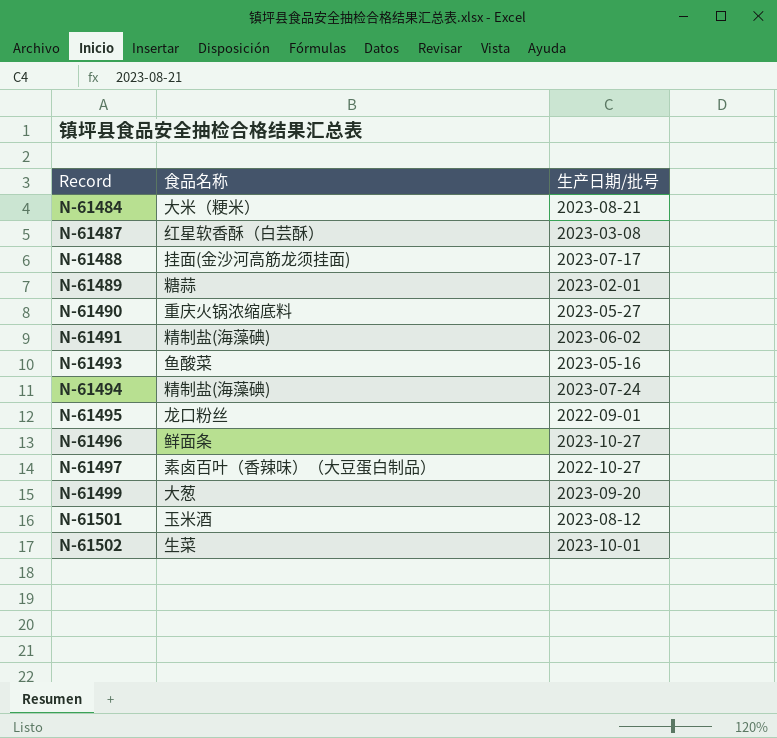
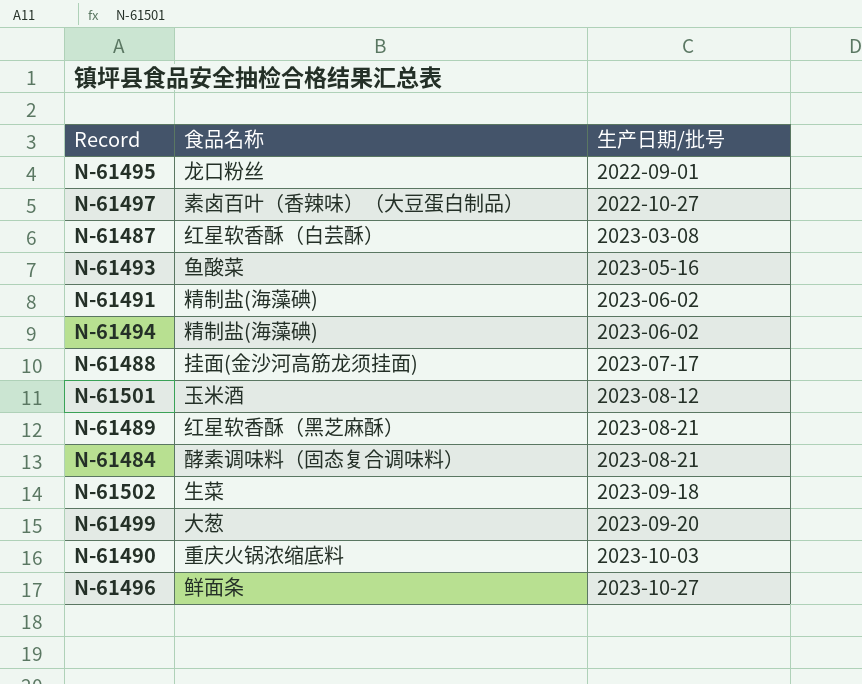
row order: Record ascending -> 生产日期/批号 ascending
N-61494 | 生产日期/批号: 2023-07-24 -> 2023-06-02
N-61489 | 食品名称: 糖蒜 -> 红星软香酥（黑芝麻酥）
N-61489 | 生产日期/批号: 2023-02-01 -> 2023-08-21
N-61484 | 食品名称: 大米（粳米） -> 酵素调味料（固态复合调味料）
N-61502 | 生产日期/批号: 2023-10-01 -> 2023-09-18
N-61490 | 生产日期/批号: 2023-05-27 -> 2023-10-03

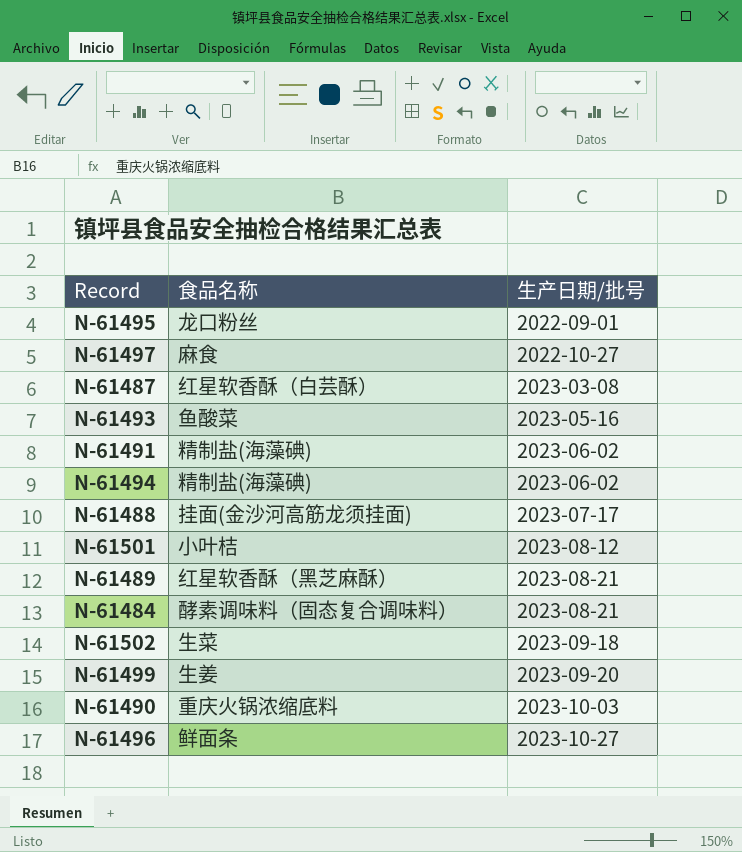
N-61497 | 食品名称: 素卤百叶（香辣味）（大豆蛋白制品） -> 麻食
N-61501 | 食品名称: 玉米酒 -> 小叶桔
N-61499 | 食品名称: 大葱 -> 生姜

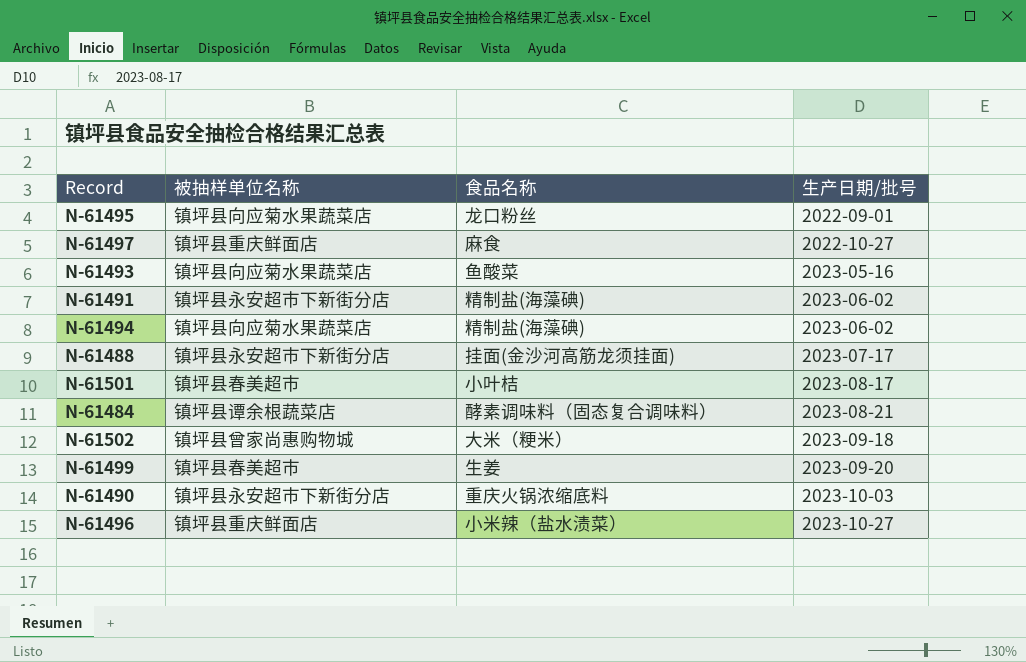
column 被抽样单位名称 | position: none -> 2
row N-61487: 红星软香酥（白芸酥） | 2023-03-08 -> none
row N-61489: 红星软香酥（黑芝麻酥） | 2023-08-21 -> none
N-61501 | 生产日期/批号: 2023-08-12 -> 2023-08-17
N-61502 | 食品名称: 生菜 -> 大米（粳米）
N-61496 | 食品名称: 鲜面条 -> 小米辣（盐水渍菜）

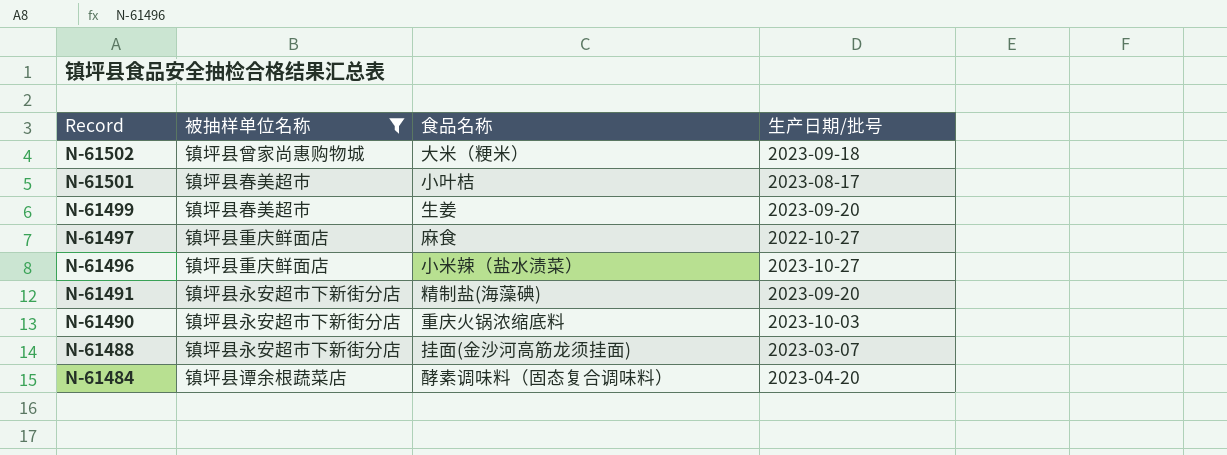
filter: none -> 被抽样单位名称 != 镇坪县向应菊水果蔬菜店
row order: 生产日期/批号 ascending -> Record descending
N-61491 | 生产日期/批号: 2023-06-02 -> 2023-09-20
N-61488 | 生产日期/批号: 2023-07-17 -> 2023-03-07
N-61484 | 生产日期/批号: 2023-08-21 -> 2023-04-20

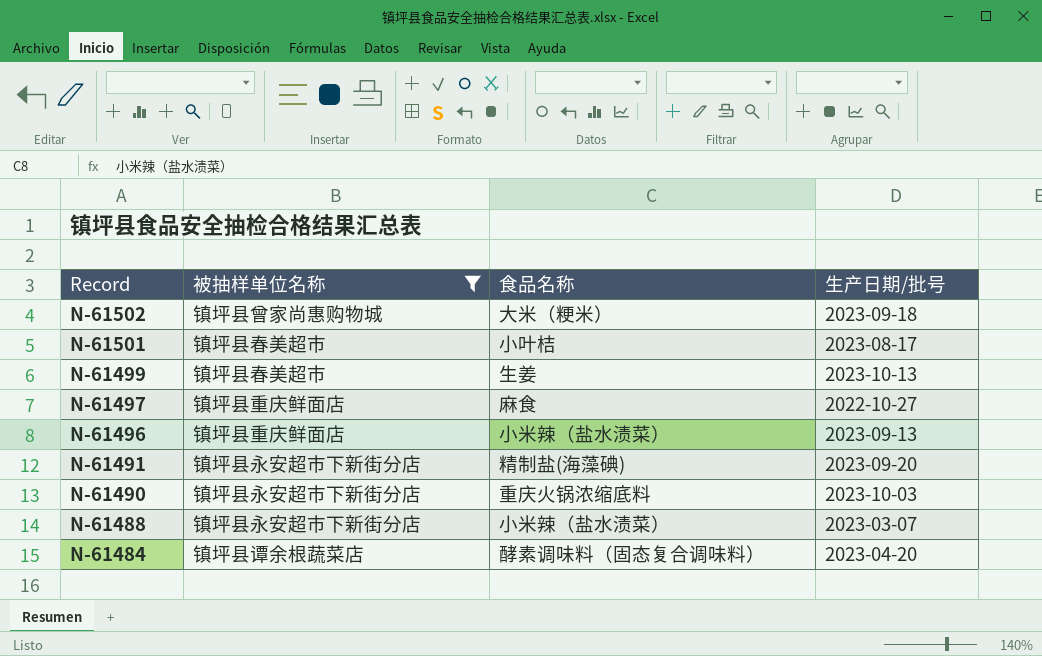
N-61499 | 生产日期/批号: 2023-09-20 -> 2023-10-13
N-61496 | 生产日期/批号: 2023-10-27 -> 2023-09-13
N-61488 | 食品名称: 挂面(金沙河高筋龙须挂面) -> 小米辣（盐水渍菜）

